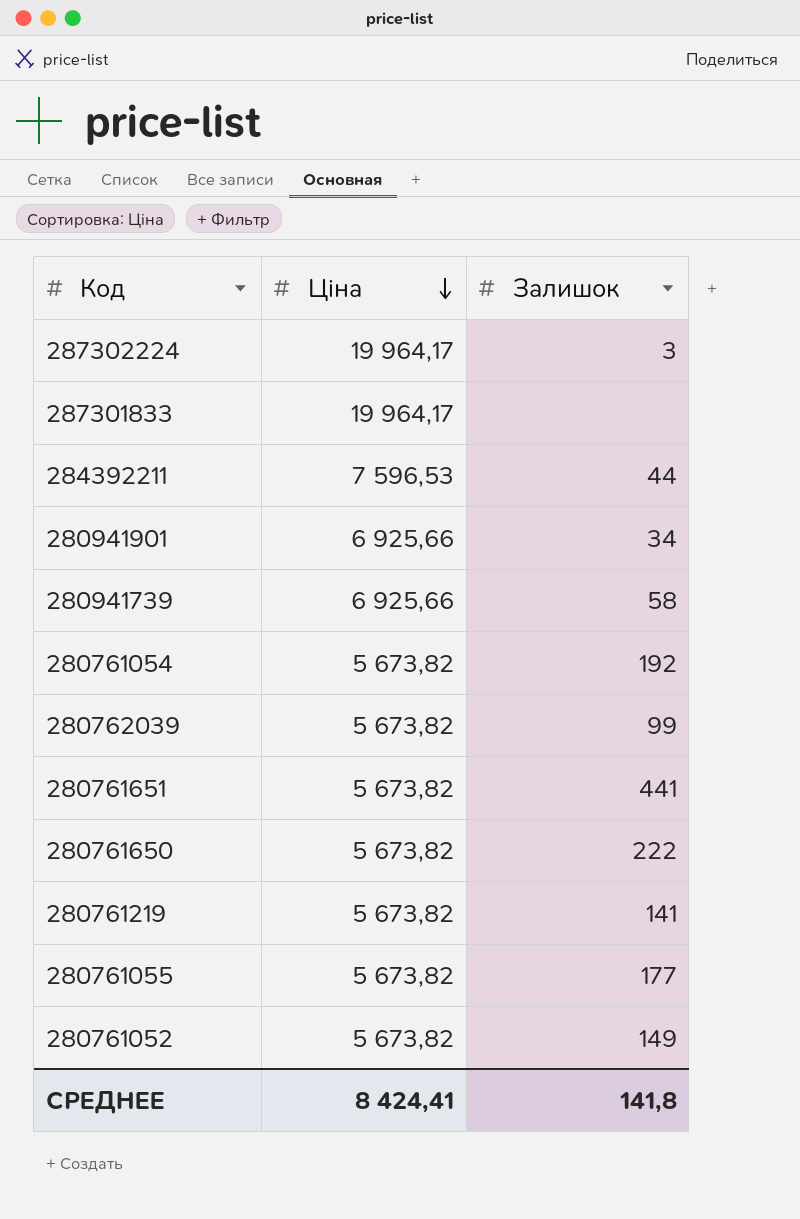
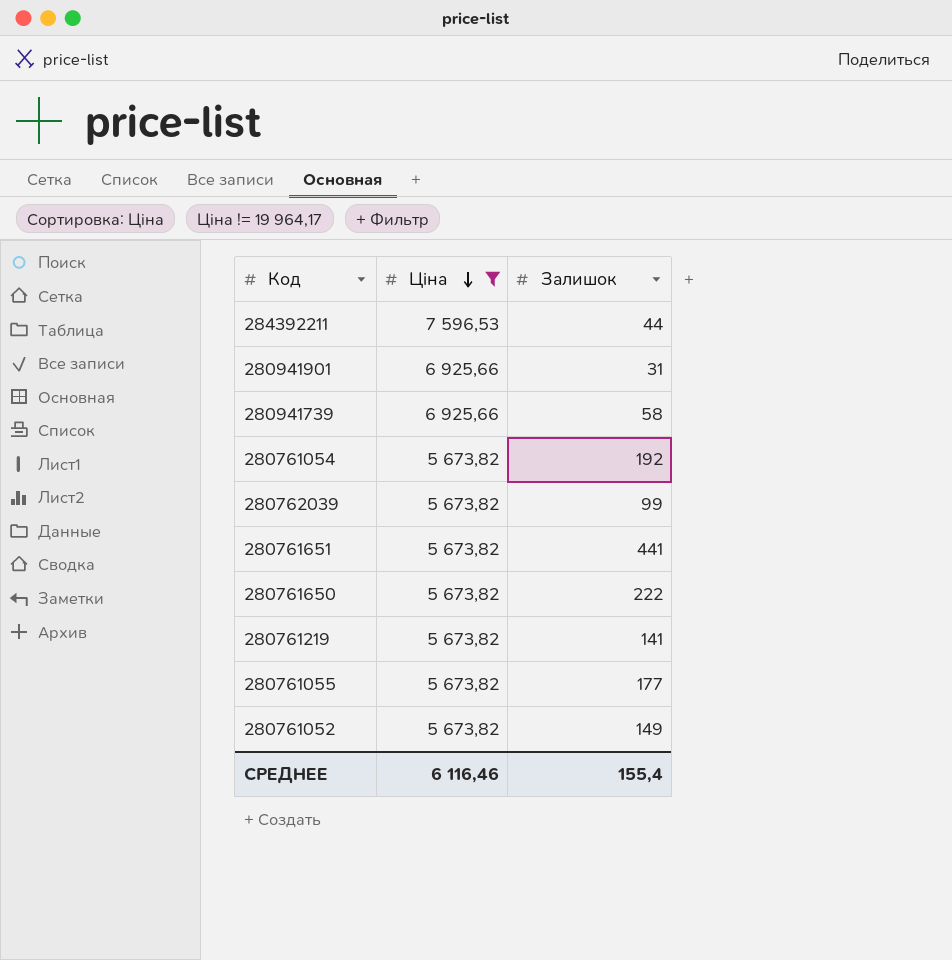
filter: none -> Ціна != 19 964,17
280941901 | Залишок: 34 -> 31
СРЕДНЕЕ | Ціна: 8 424,41 -> 6 116,46
СРЕДНЕЕ | Залишок: 141,8 -> 155,4

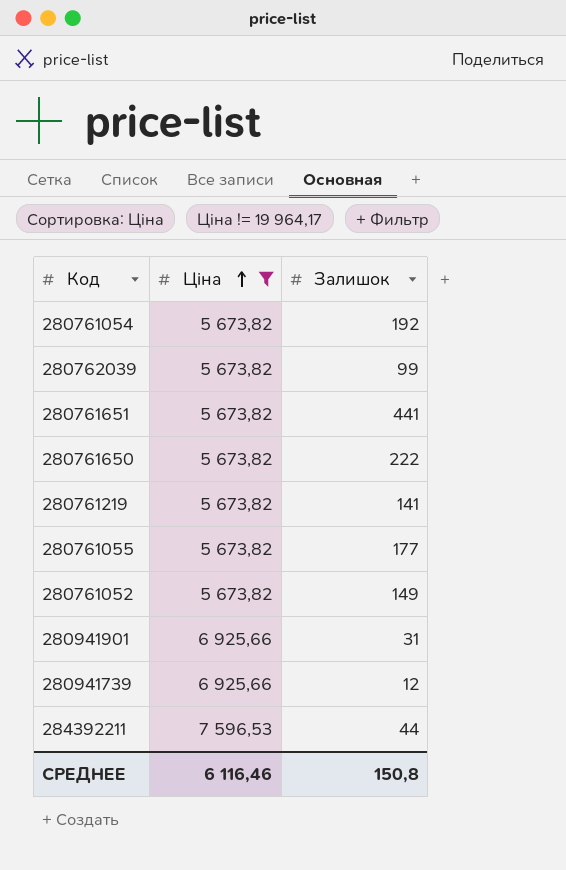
row order: Ціна descending -> Ціна ascending
280941739 | Залишок: 58 -> 12
СРЕДНЕЕ | Залишок: 155,4 -> 150,8

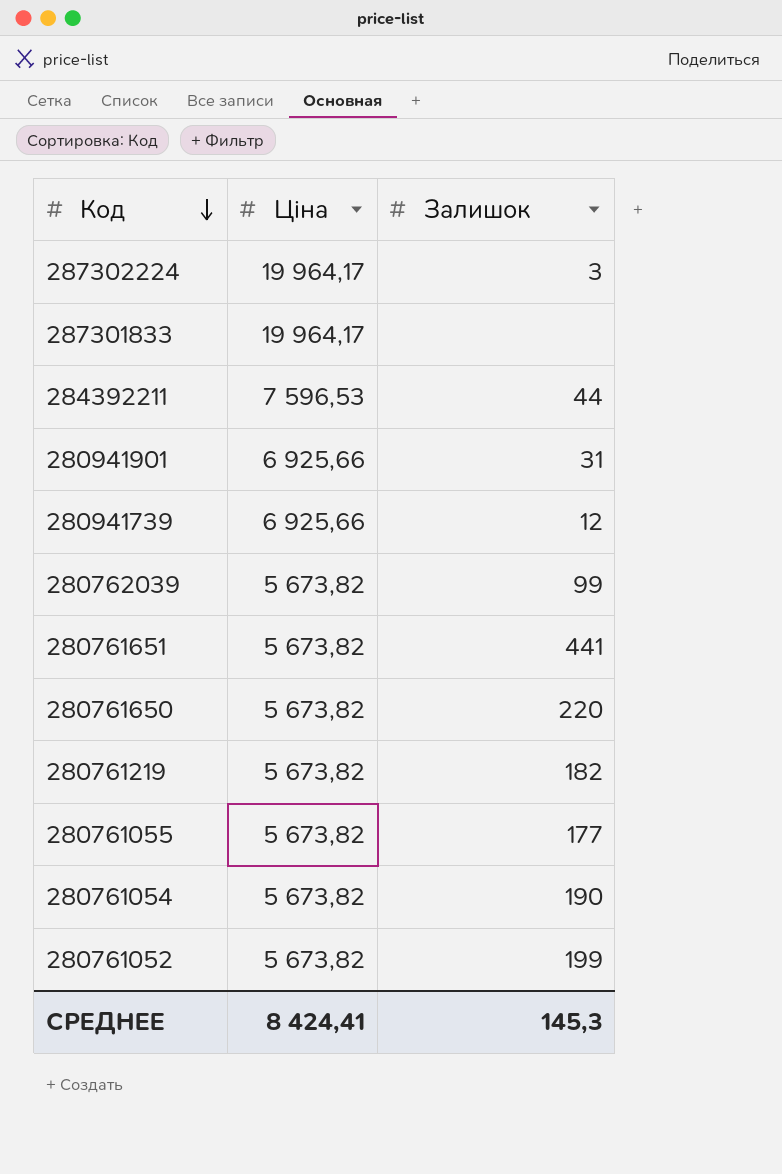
filter: Ціна != 19 964,17 -> none
row order: Ціна ascending -> Код descending
280761650 | Залишок: 222 -> 220
280761219 | Залишок: 141 -> 182
280761054 | Залишок: 192 -> 190
280761052 | Залишок: 149 -> 199
СРЕДНЕЕ | Ціна: 6 116,46 -> 8 424,41
СРЕДНЕЕ | Залишок: 150,8 -> 145,3

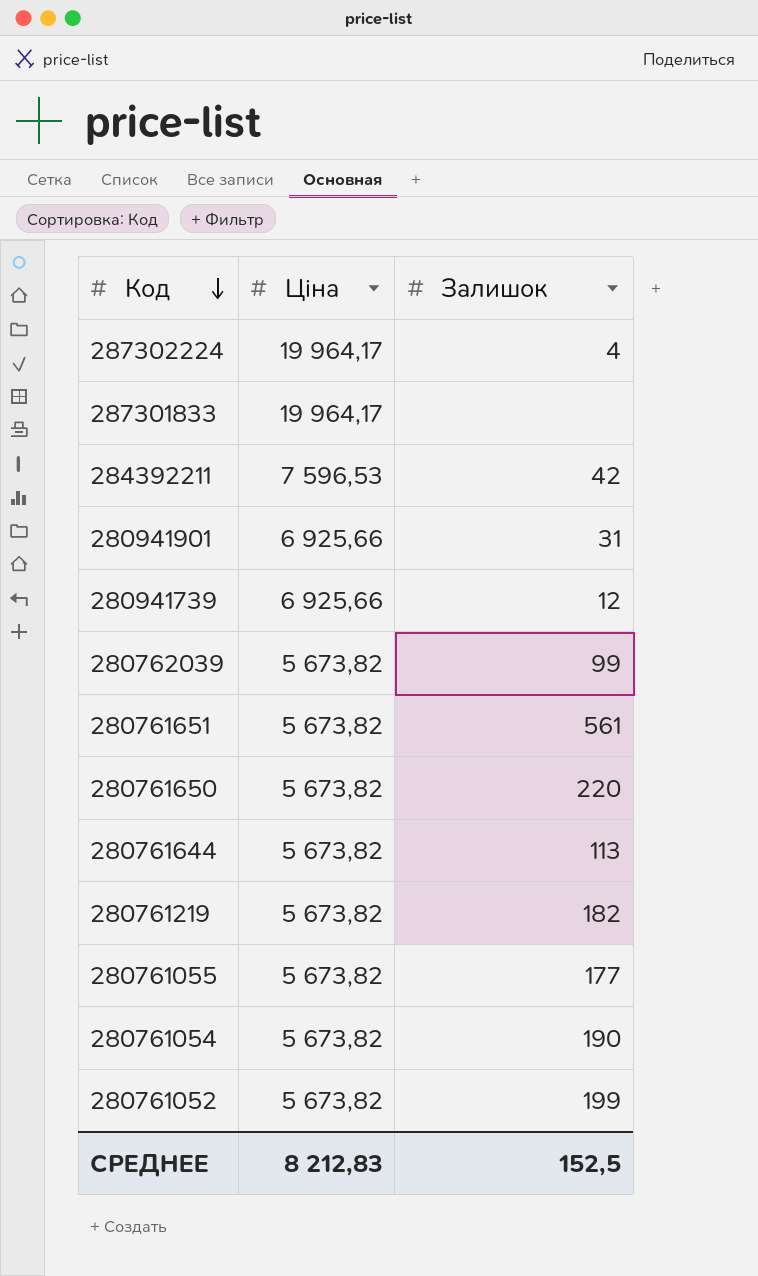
287302224 | Залишок: 3 -> 4
284392211 | Залишок: 44 -> 42
280761651 | Залишок: 441 -> 561
row 280761644: none -> 5 673,82 | 113
СРЕДНЕЕ | Ціна: 8 424,41 -> 8 212,83
СРЕДНЕЕ | Залишок: 145,3 -> 152,5

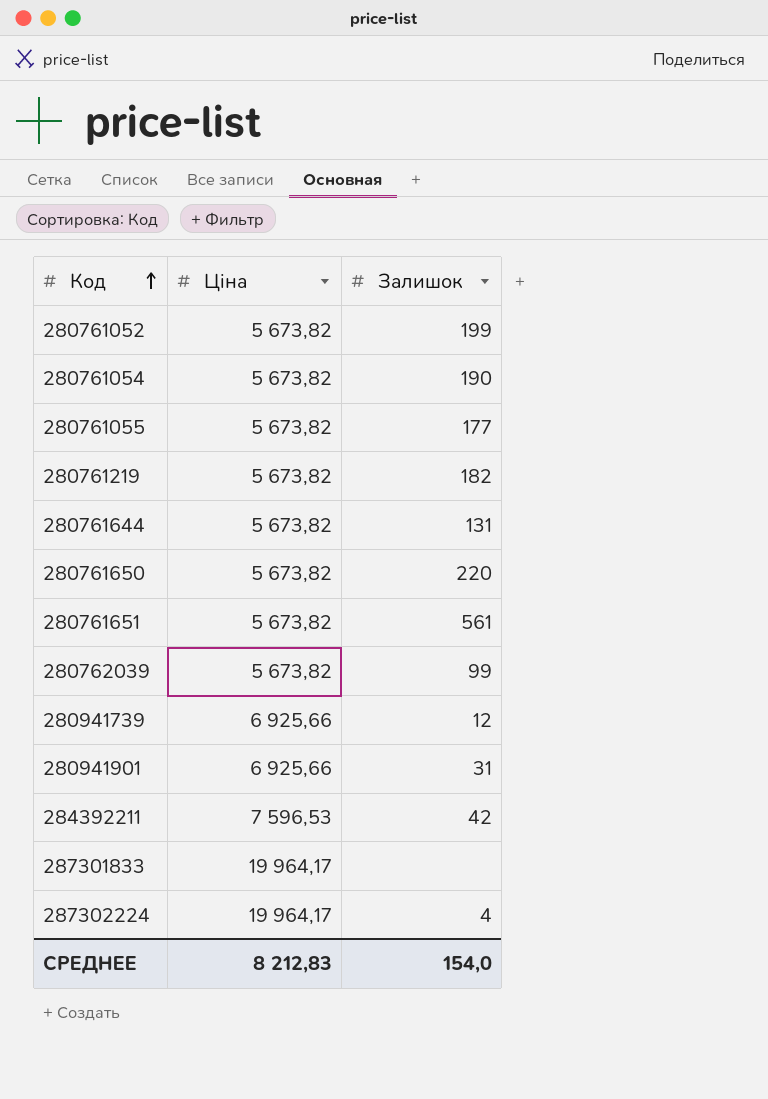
row order: Код descending -> Код ascending
280761644 | Залишок: 113 -> 131
СРЕДНЕЕ | Залишок: 152,5 -> 154,0

